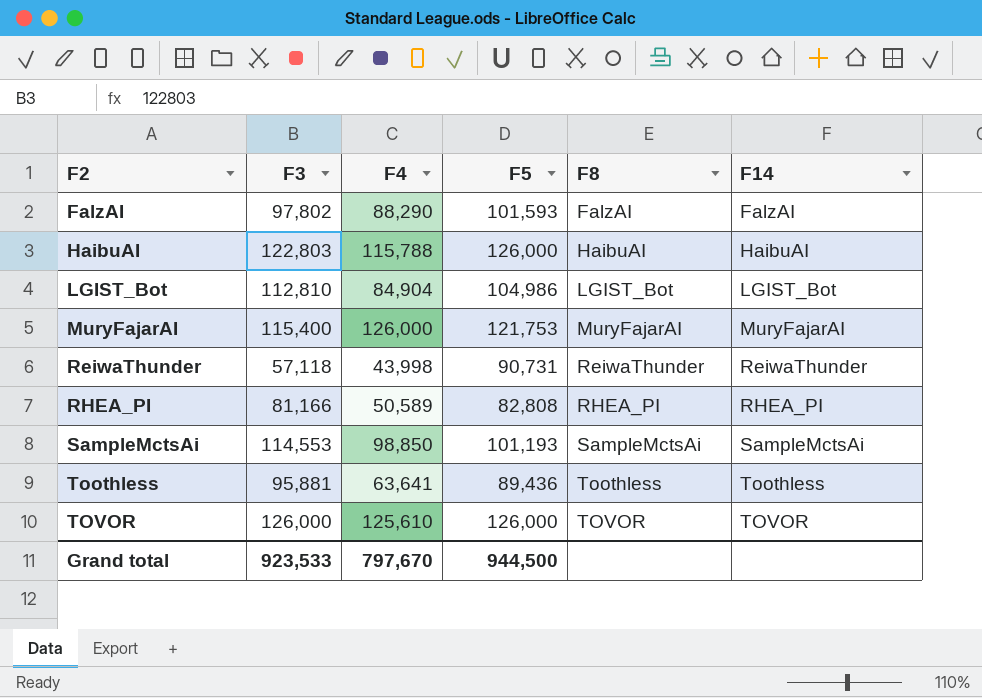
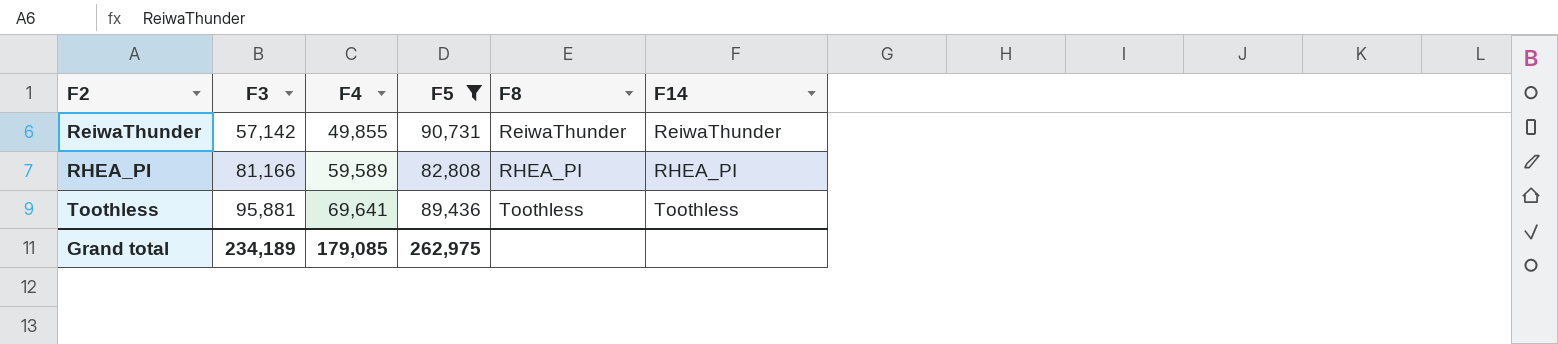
filter: none -> F5 <= 90,731
ReiwaThunder | F3: 57,118 -> 57,142
ReiwaThunder | F4: 43,998 -> 49,855
RHEA_PI | F4: 50,589 -> 59,589
Toothless | F4: 63,641 -> 69,641
Grand total | F3: 923,533 -> 234,189
Grand total | F4: 797,670 -> 179,085
Grand total | F5: 944,500 -> 262,975

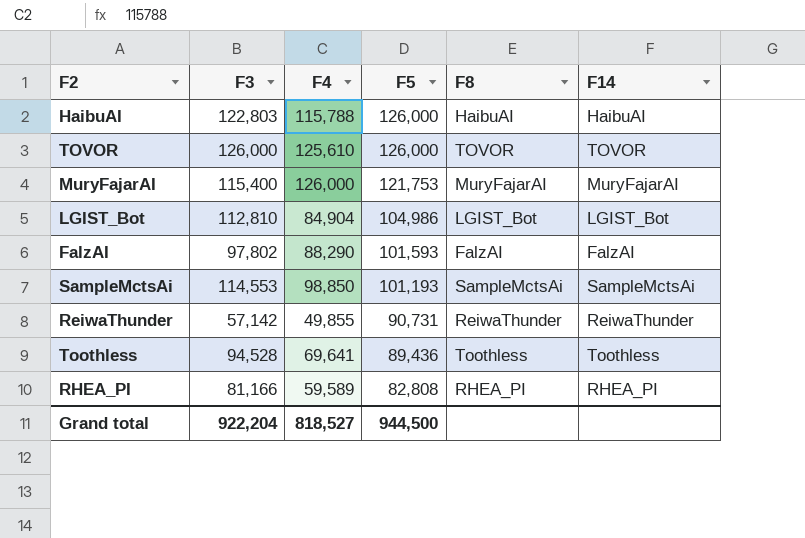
filter: F5 <= 90,731 -> none
row order: F2 ascending -> F5 descending
Toothless | F3: 95,881 -> 94,528
Grand total | F3: 234,189 -> 922,204
Grand total | F4: 179,085 -> 818,527
Grand total | F5: 262,975 -> 944,500

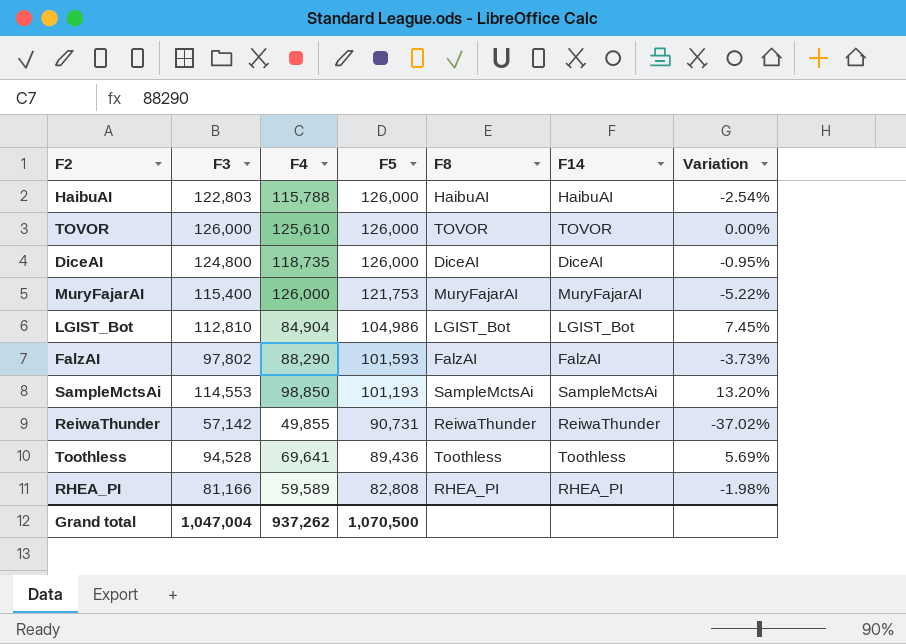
column Variation | formula: none -> ([F3] - [F5]) / [F5]
row DiceAI: none -> 124,800 | 118,735 | 126,000 | DiceAI | DiceAI | -0.95%
Grand total | F3: 922,204 -> 1,047,004
Grand total | F4: 818,527 -> 937,262
Grand total | F5: 944,500 -> 1,070,500

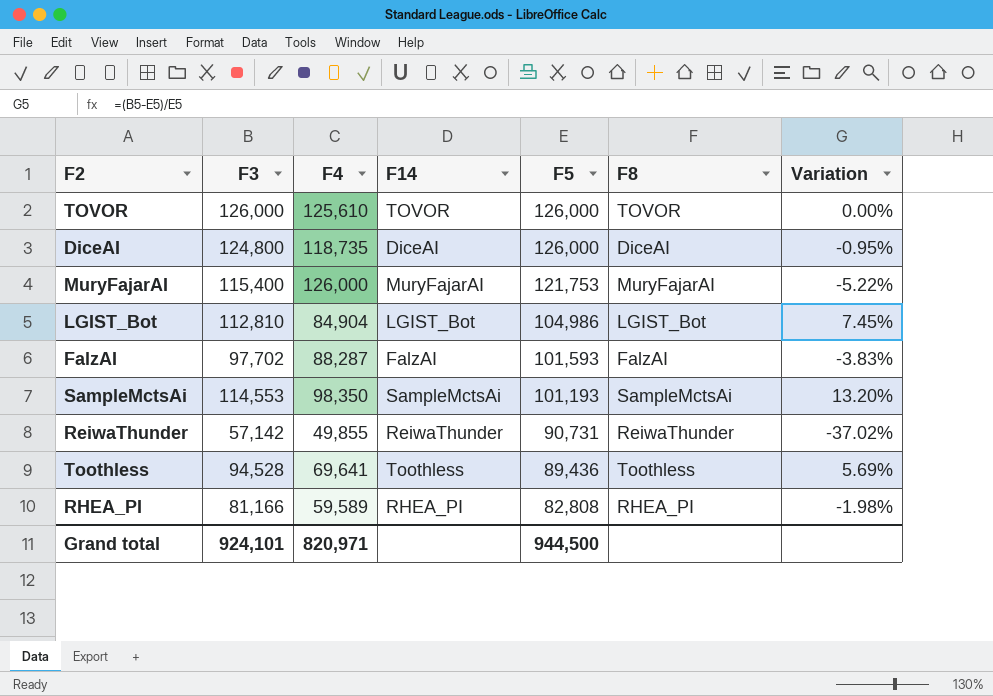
column F14 | position: 6 -> 4
row HaibuAI: 122,803 | 115,788 | 126,000 | HaibuAI | HaibuAI | -2.54% -> none
FalzAI | F3: 97,802 -> 97,702
FalzAI | F4: 88,290 -> 88,287
FalzAI | Variation: -3.73% -> -3.83%
SampleMctsAi | F4: 98,850 -> 98,350
Grand total | F3: 1,047,004 -> 924,101
Grand total | F4: 937,262 -> 820,971
Grand total | F5: 1,070,500 -> 944,500

